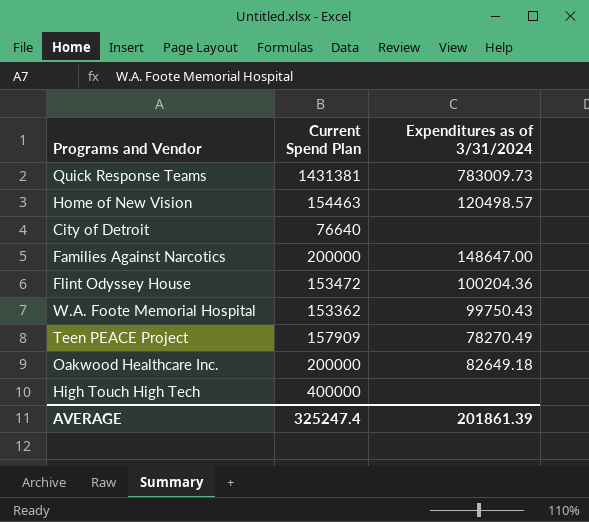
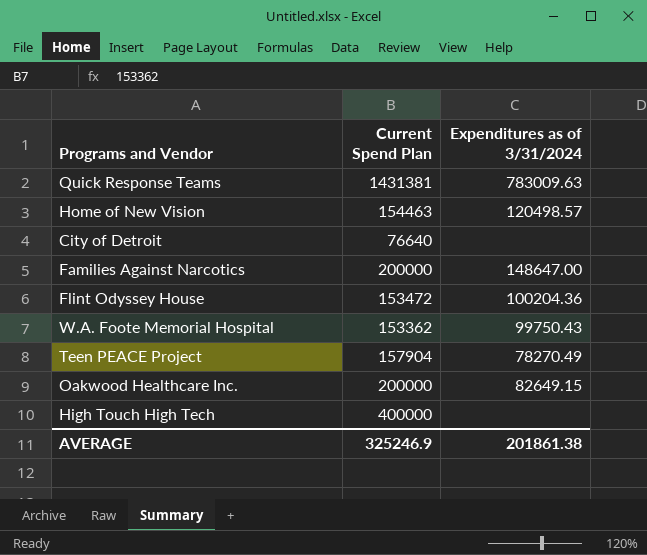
Quick Response Teams | Expenditures as of 3/31/2024: 783009.73 -> 783009.63
Teen PEACE Project | Current Spend Plan: 157909 -> 157904
Oakwood Healthcare Inc. | Expenditures as of 3/31/2024: 82649.18 -> 82649.15
AVERAGE | Current Spend Plan: 325247.4 -> 325246.9
AVERAGE | Expenditures as of 3/31/2024: 201861.39 -> 201861.38

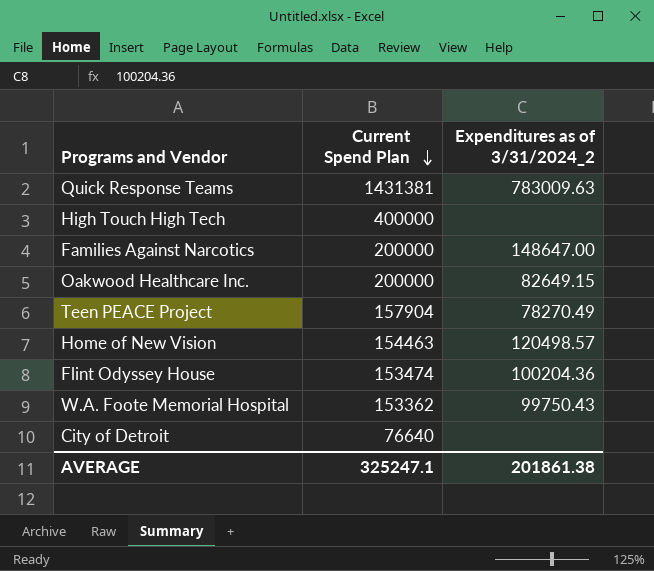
row order: none -> Current Spend Plan descending
column name: Expenditures as of 3/31/2024 -> Expenditures as of 3/31/2024_2
Flint Odyssey House | Current Spend Plan: 153472 -> 153474
AVERAGE | Current Spend Plan: 325246.9 -> 325247.1

